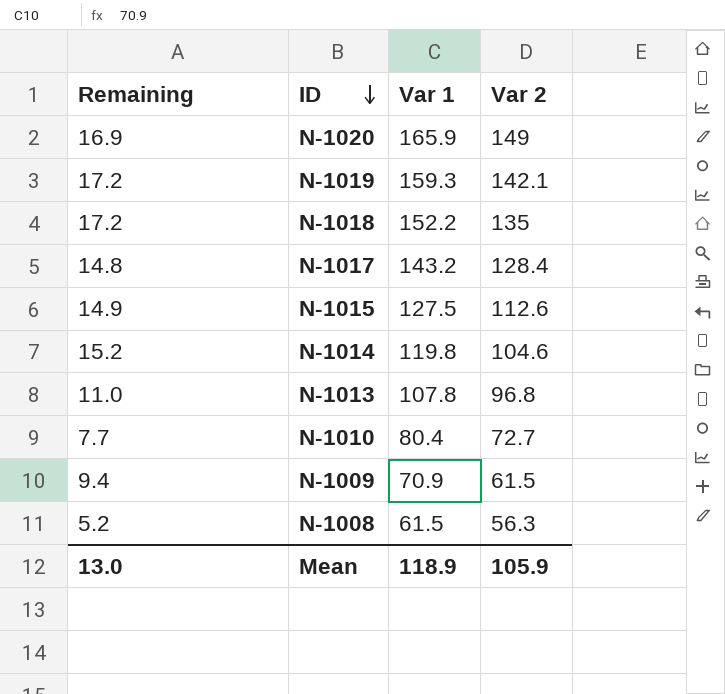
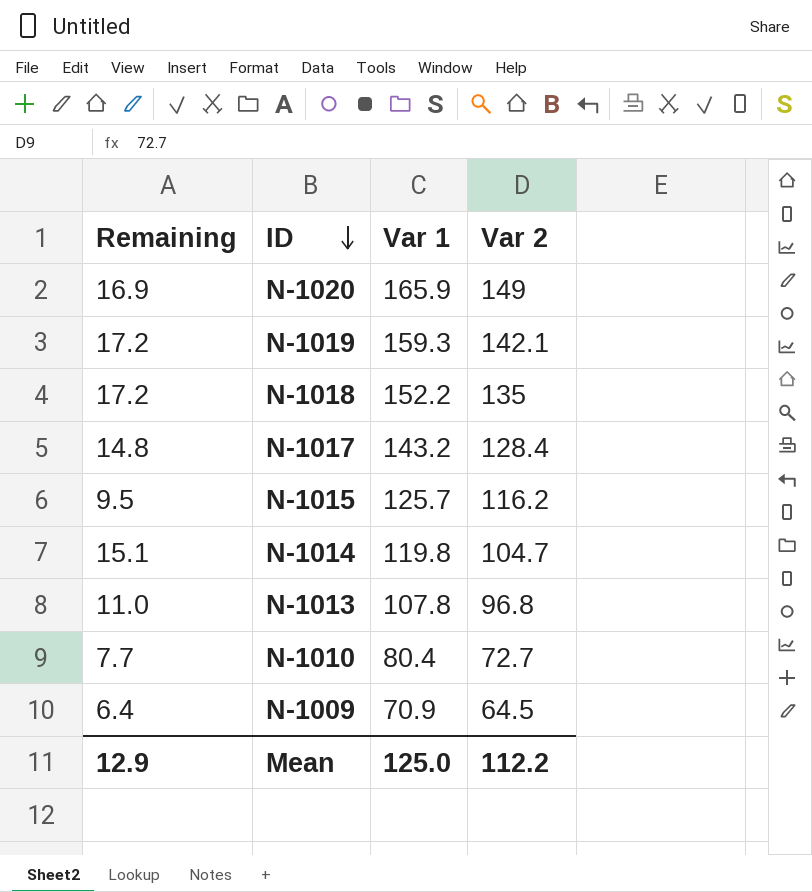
row N-1008: 5.2 | 61.5 | 56.3 -> none
N-1015 | Remaining: 14.9 -> 9.5
N-1015 | Var 1: 127.5 -> 125.7
N-1015 | Var 2: 112.6 -> 116.2
N-1014 | Remaining: 15.2 -> 15.1
N-1014 | Var 2: 104.6 -> 104.7
N-1009 | Remaining: 9.4 -> 6.4
N-1009 | Var 2: 61.5 -> 64.5
Mean | Remaining: 13.0 -> 12.9
Mean | Var 1: 118.9 -> 125.0
Mean | Var 2: 105.9 -> 112.2

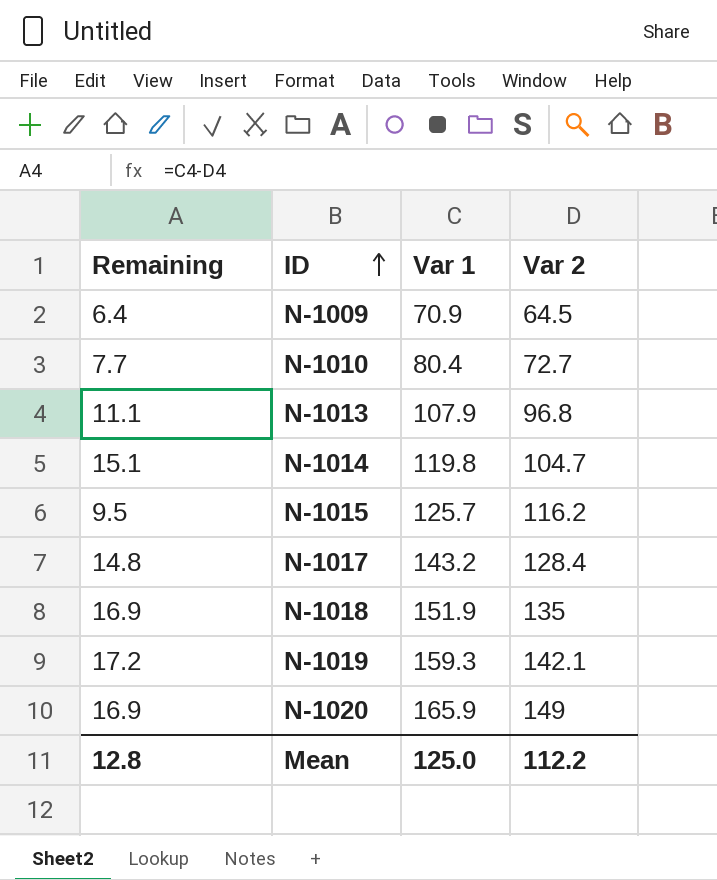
row order: ID descending -> ID ascending
N-1013 | Remaining: 11.0 -> 11.1
N-1013 | Var 1: 107.8 -> 107.9
N-1018 | Remaining: 17.2 -> 16.9
N-1018 | Var 1: 152.2 -> 151.9
Mean | Remaining: 12.9 -> 12.8

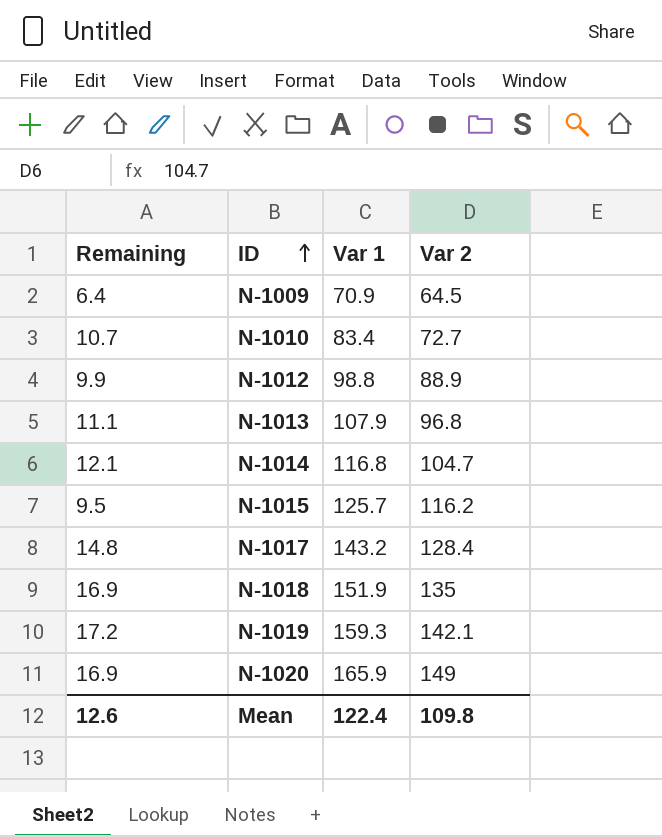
N-1010 | Remaining: 7.7 -> 10.7
N-1010 | Var 1: 80.4 -> 83.4
row N-1012: none -> 9.9 | 98.8 | 88.9
N-1014 | Remaining: 15.1 -> 12.1
N-1014 | Var 1: 119.8 -> 116.8
Mean | Remaining: 12.8 -> 12.6
Mean | Var 1: 125.0 -> 122.4
Mean | Var 2: 112.2 -> 109.8

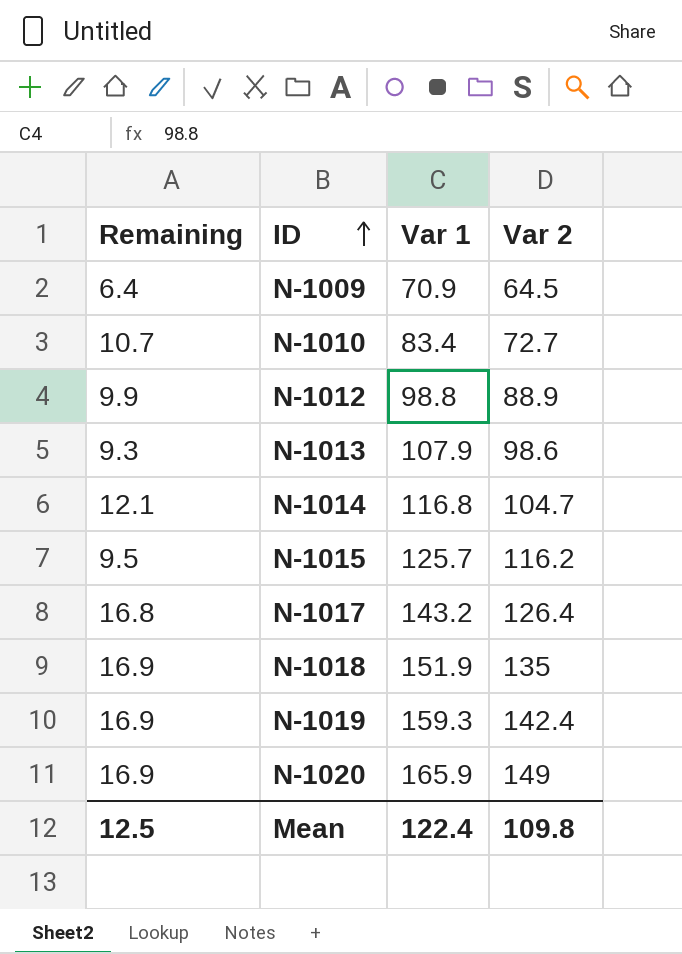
N-1013 | Remaining: 11.1 -> 9.3
N-1013 | Var 2: 96.8 -> 98.6
N-1017 | Remaining: 14.8 -> 16.8
N-1017 | Var 2: 128.4 -> 126.4
N-1019 | Remaining: 17.2 -> 16.9
N-1019 | Var 2: 142.1 -> 142.4
Mean | Remaining: 12.6 -> 12.5

